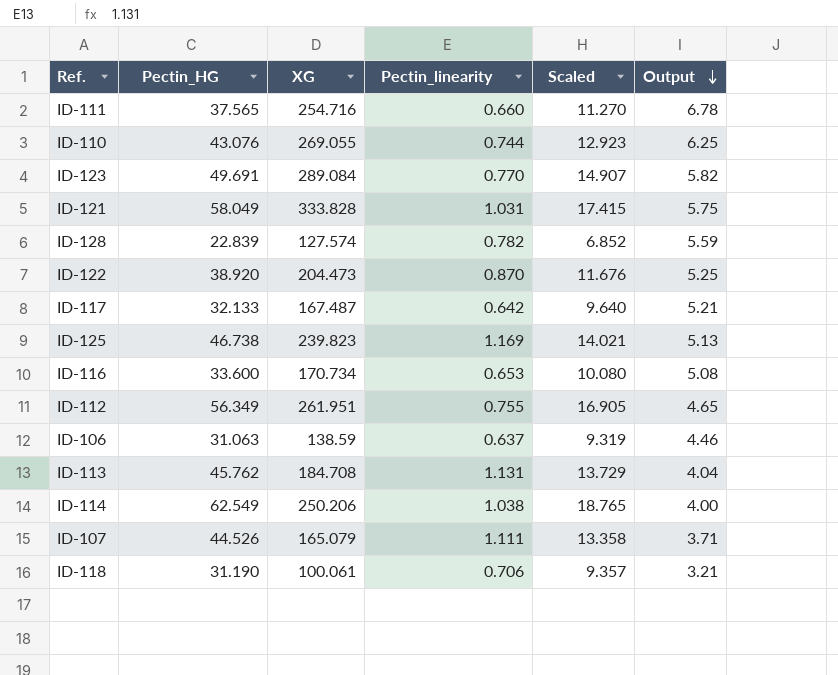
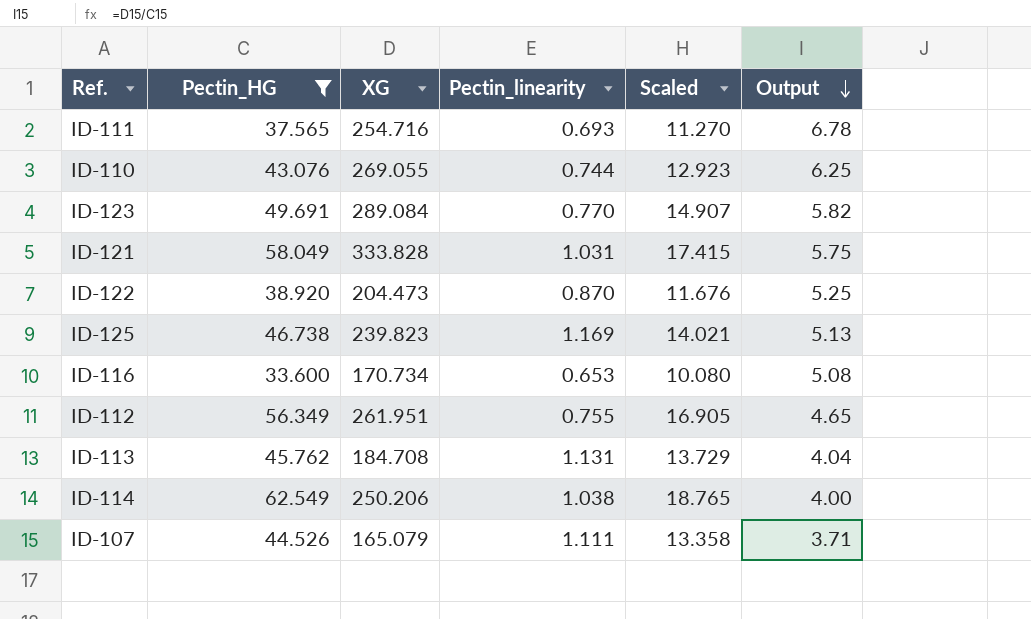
filter: none -> Pectin_HG >= 33.600
ID-111 | Pectin_linearity: 0.660 -> 0.693

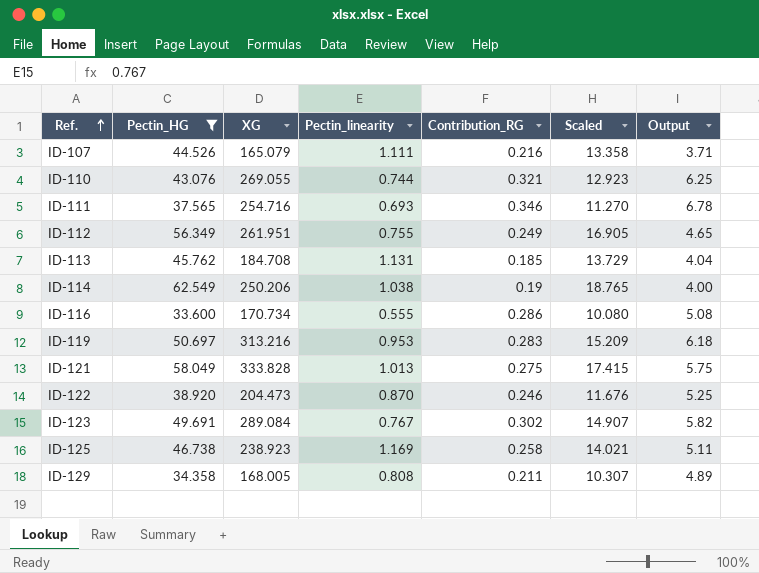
row order: Output descending -> Ref. ascending
column Contribution_RG | position: none -> 5
ID-116 | Pectin_linearity: 0.653 -> 0.555
row ID-119: none -> 50.697 | 313.216 | 0.953 | 0.283 | 15.209 | 6.18
ID-121 | Pectin_linearity: 1.031 -> 1.013
ID-123 | Pectin_linearity: 0.770 -> 0.767
ID-125 | XG: 239.823 -> 238.923
ID-125 | Output: 5.13 -> 5.11
row ID-129: none -> 34.358 | 168.005 | 0.808 | 0.211 | 10.307 | 4.89

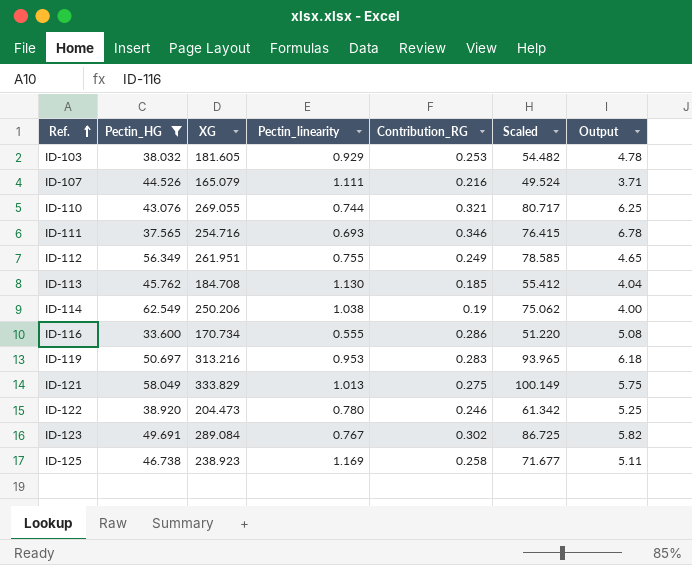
column Scaled | formula: [Pectin_HG] * 0.3 -> [XG] * 0.3
row ID-129: 34.358 | 168.005 | 0.808 | 0.211 | 10.307 | 4.89 -> none
row ID-103: none -> 38.032 | 181.605 | 0.929 | 0.253 | 54.482 | 4.78
ID-113 | Pectin_linearity: 1.131 -> 1.130
ID-121 | XG: 333.828 -> 333.829
ID-122 | Pectin_linearity: 0.870 -> 0.780

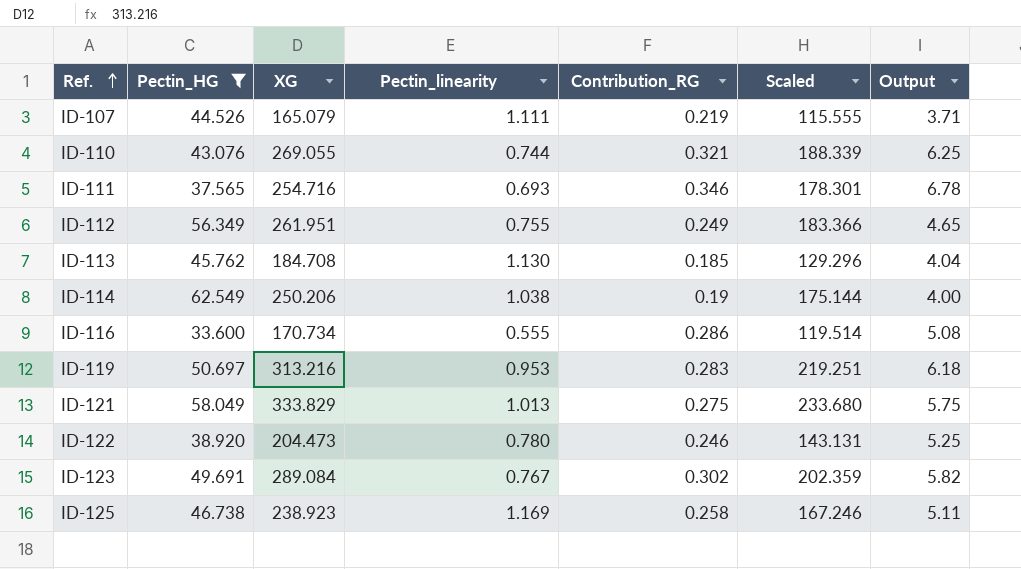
column Scaled | formula: [XG] * 0.3 -> [XG] * 0.7
row ID-103: 38.032 | 181.605 | 0.929 | 0.253 | 54.482 | 4.78 -> none
ID-107 | Contribution_RG: 0.216 -> 0.219

